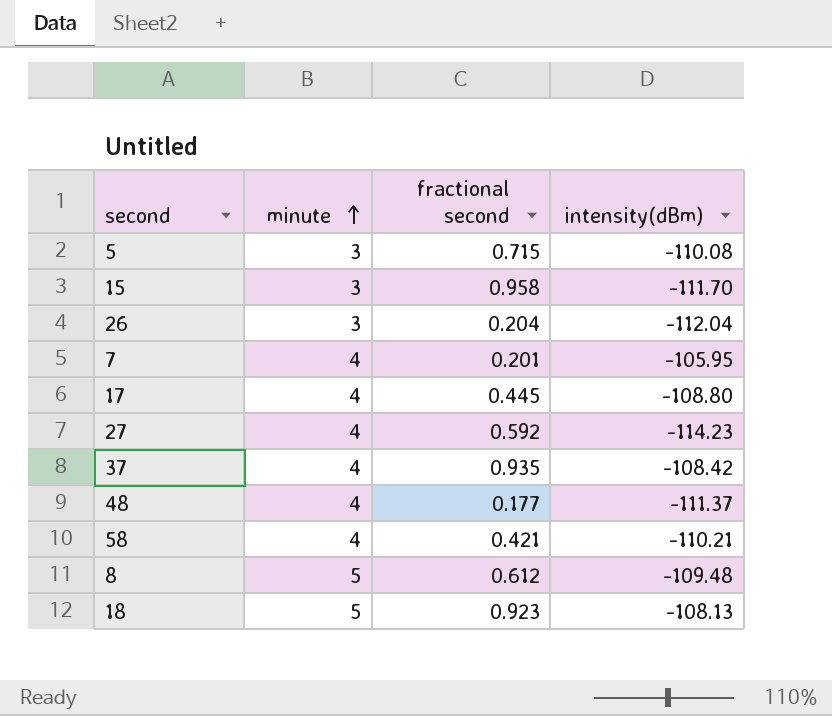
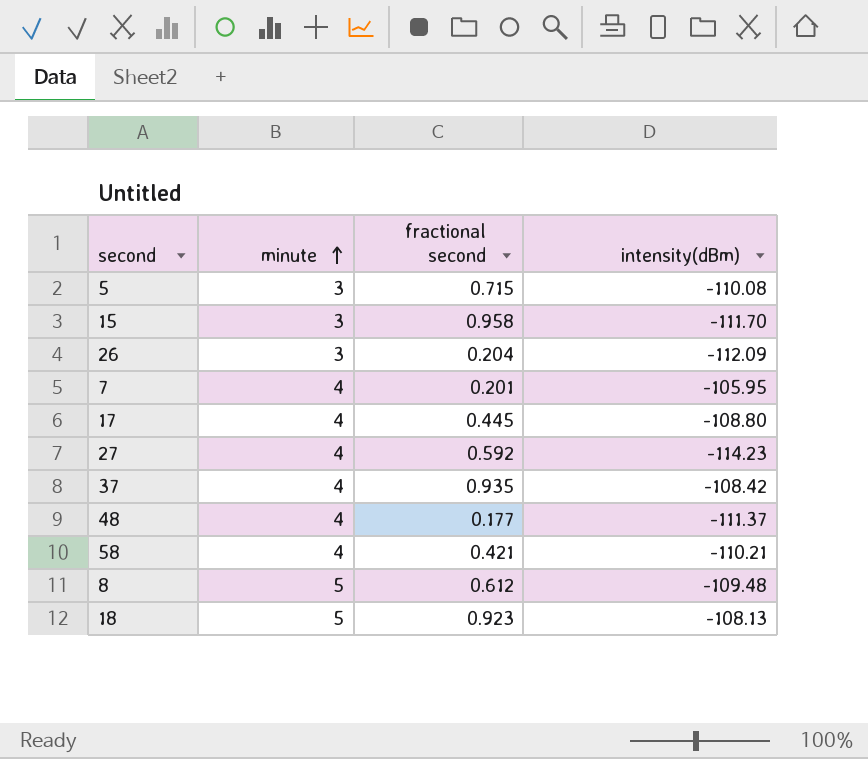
26 | intensity(dBm): -112.04 -> -112.09

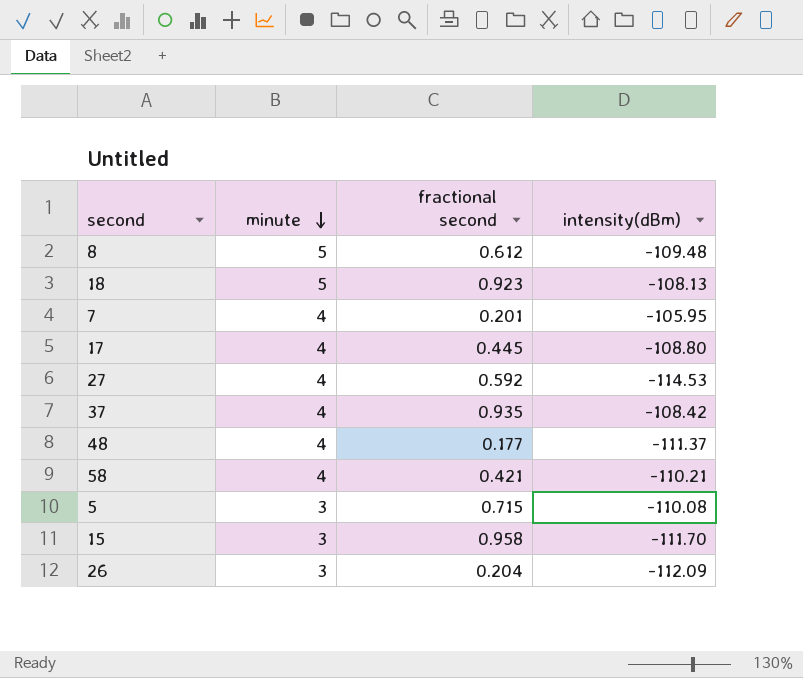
row order: minute ascending -> minute descending
27 | intensity(dBm): -114.23 -> -114.53

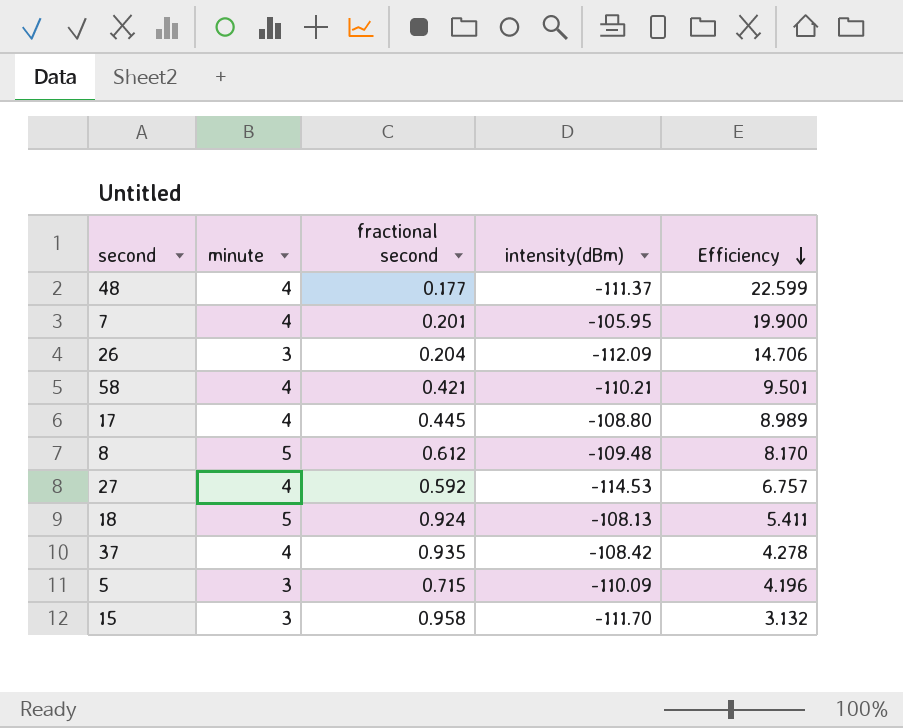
row order: minute descending -> Efficiency descending
column Efficiency | formula: none -> [minute] / [fractional second]
18 | fractional second: 0.923 -> 0.924
5 | intensity(dBm): -110.08 -> -110.09

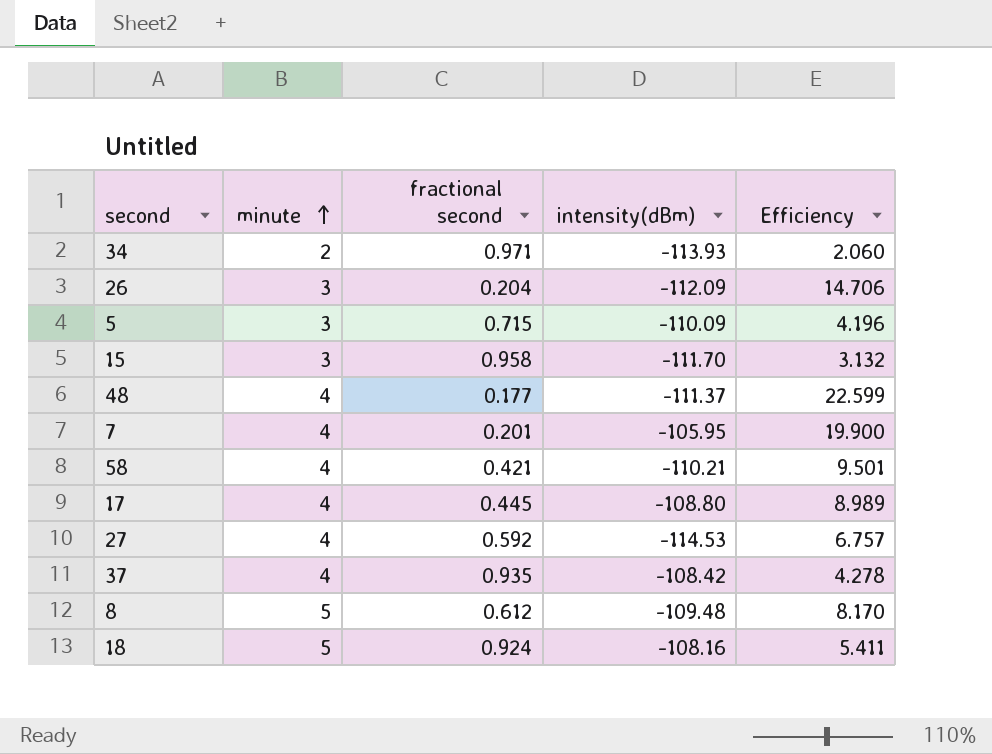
row order: Efficiency descending -> minute ascending
row 34: none -> 2 | 0.971 | -113.93 | 2.060
18 | intensity(dBm): -108.13 -> -108.16

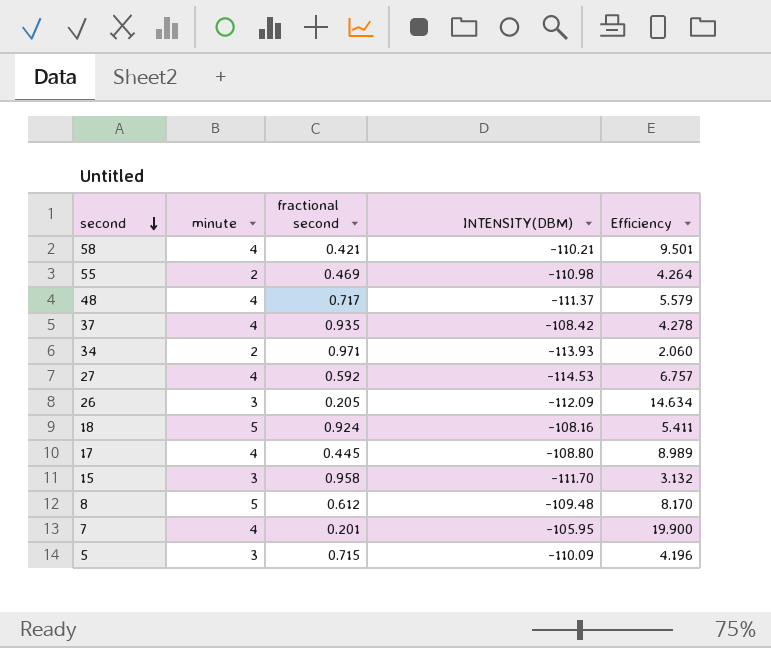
row order: minute ascending -> second descending
column name: intensity(dBm) -> INTENSITY(DBM)
row 55: none -> 2 | 0.469 | -110.98 | 4.264
48 | fractional second: 0.177 -> 0.717
48 | Efficiency: 22.599 -> 5.579
26 | fractional second: 0.204 -> 0.205
26 | Efficiency: 14.706 -> 14.634

